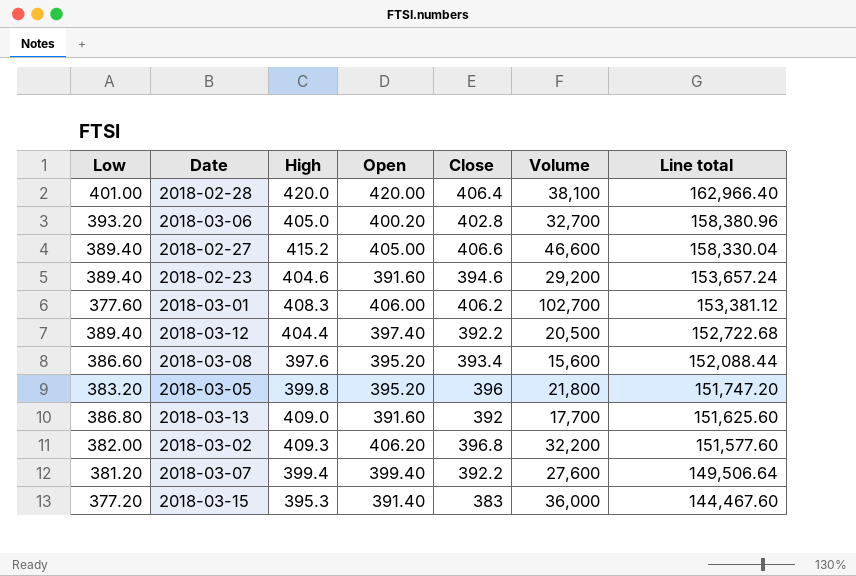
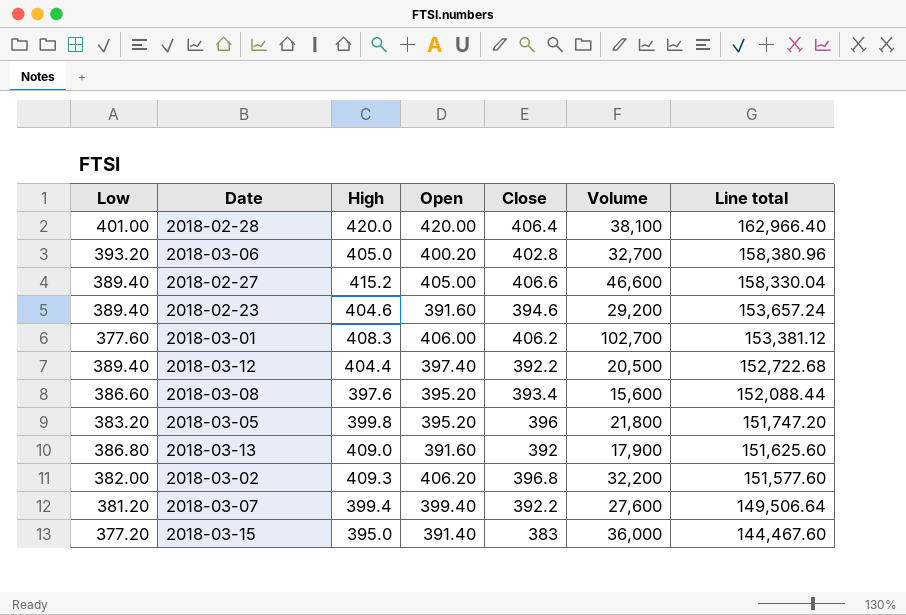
2018-03-13 | Volume: 17,700 -> 17,900
2018-03-15 | High: 395.3 -> 395.0

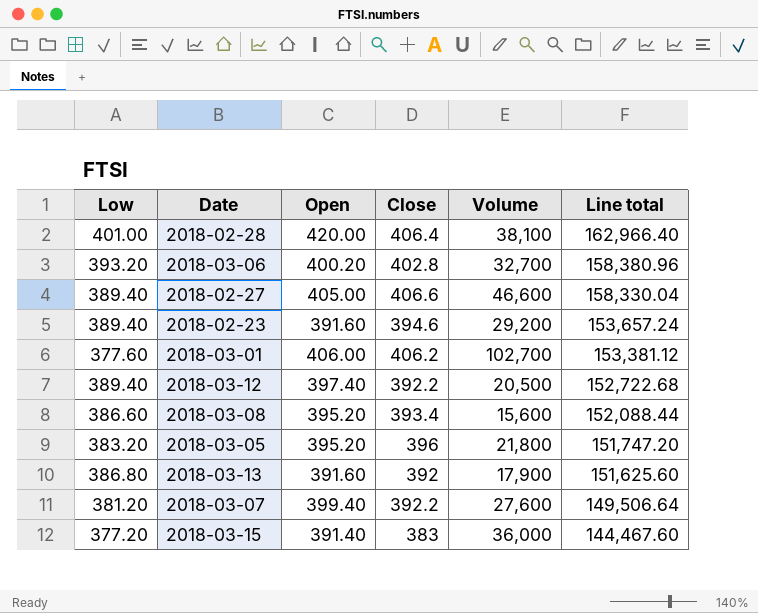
column High | position: 3 -> none
row 2018-03-02: 382.00 | 409.3 | 406.20 | 396.8 | 32,200 | 151,577.60 -> none

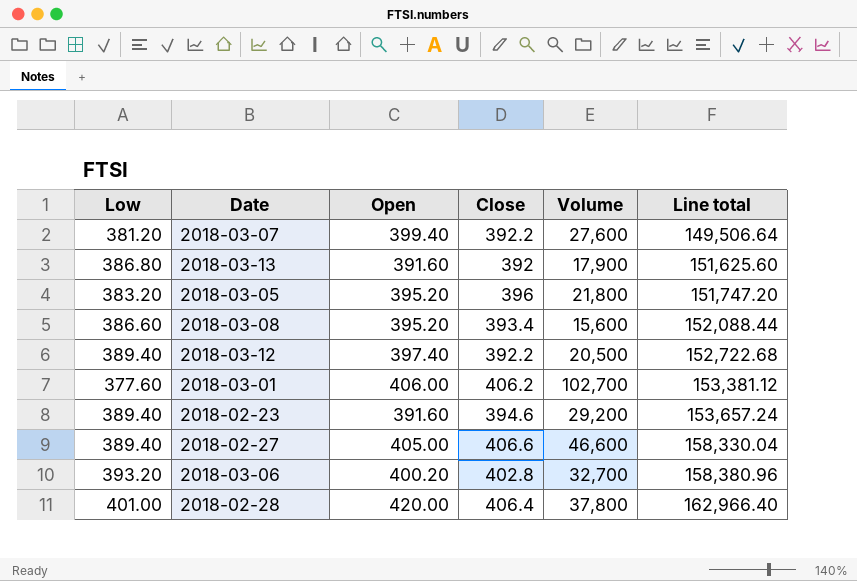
row order: Line total descending -> Line total ascending
row 2018-03-15: 377.20 | 391.40 | 383 | 36,000 | 144,467.60 -> none
2018-02-28 | Volume: 38,100 -> 37,800

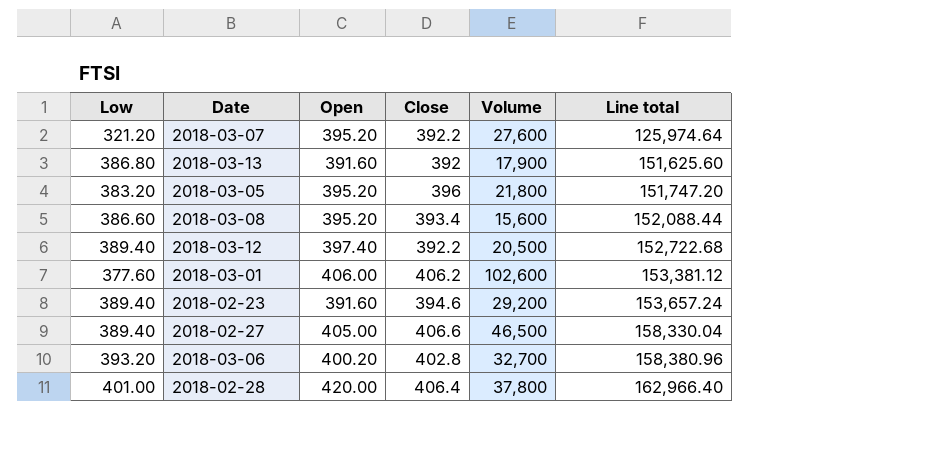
2018-03-07 | Low: 381.20 -> 321.20
2018-03-07 | Open: 399.40 -> 395.20
2018-03-07 | Line total: 149,506.64 -> 125,974.64
2018-03-01 | Volume: 102,700 -> 102,600
2018-02-27 | Volume: 46,600 -> 46,500

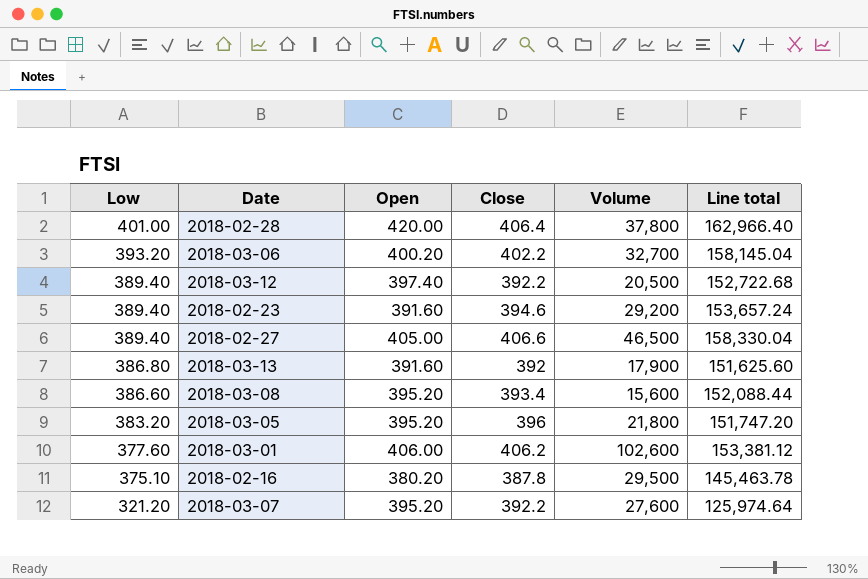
row order: Line total ascending -> Low descending
2018-03-06 | Close: 402.8 -> 402.2
2018-03-06 | Line total: 158,380.96 -> 158,145.04
row 2018-02-16: none -> 375.10 | 380.20 | 387.8 | 29,500 | 145,463.78

